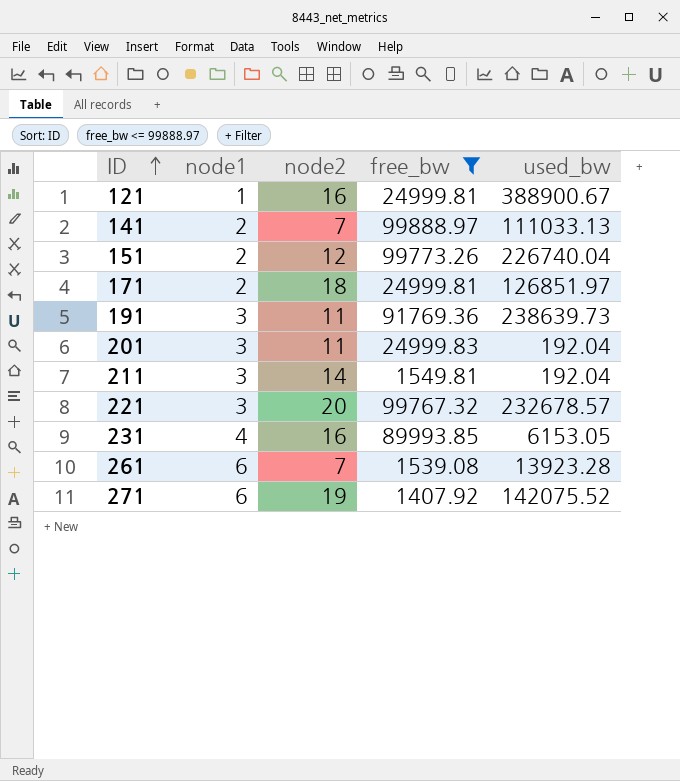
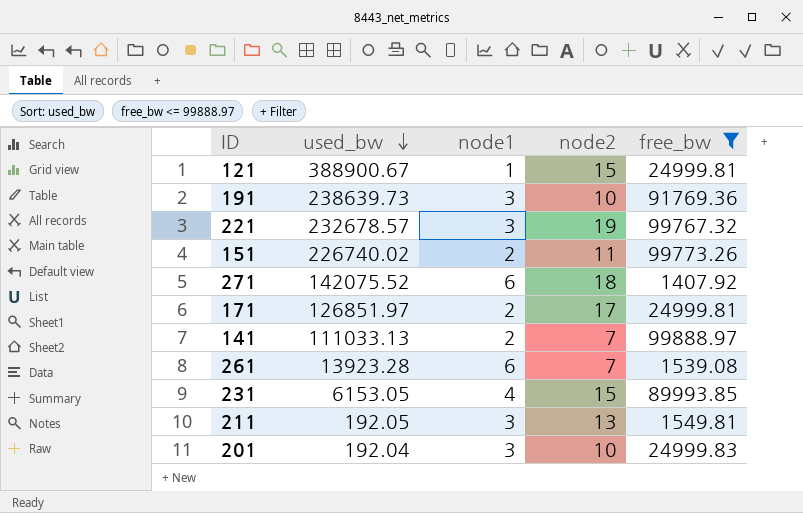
row order: ID ascending -> used_bw descending
column used_bw | position: 5 -> 2
121 | node2: 16 -> 15
191 | node2: 11 -> 10
221 | node2: 20 -> 19
151 | used_bw: 226740.04 -> 226740.02
151 | node2: 12 -> 11
271 | node2: 19 -> 18
171 | node2: 18 -> 17
231 | node2: 16 -> 15
211 | used_bw: 192.04 -> 192.05
211 | node2: 14 -> 13
201 | node2: 11 -> 10

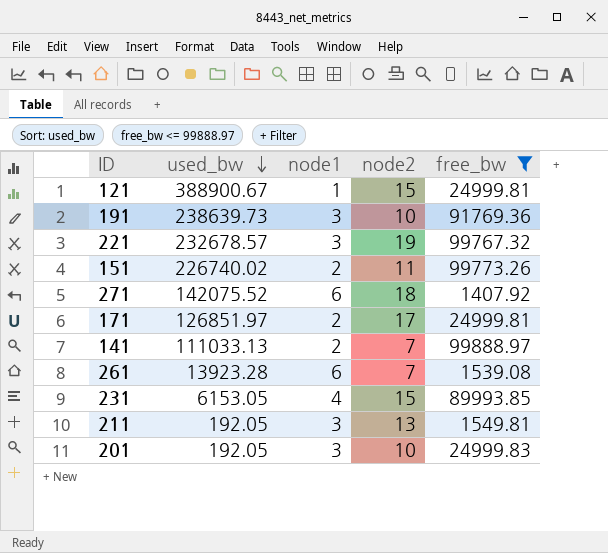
201 | used_bw: 192.04 -> 192.05

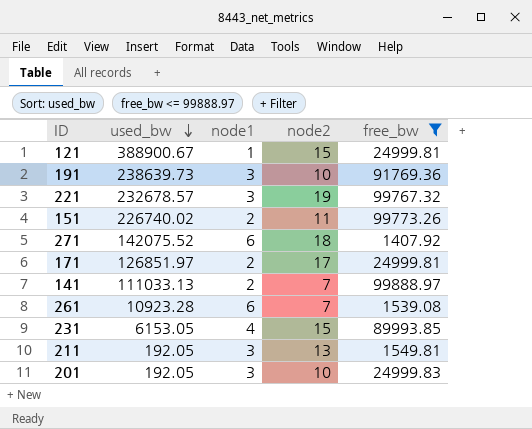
261 | used_bw: 13923.28 -> 10923.28

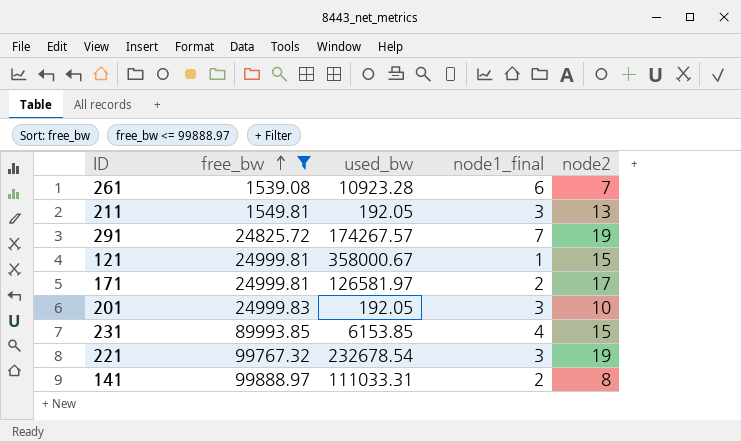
row order: used_bw descending -> free_bw ascending
column free_bw | position: 5 -> 2
column name: node1 -> node1_final
row 191: 238639.73 | 3 | 10 | 91769.36 -> none
row 151: 226740.02 | 2 | 11 | 99773.26 -> none
row 271: 142075.52 | 6 | 18 | 1407.92 -> none
row 291: none -> 24825.72 | 174267.57 | 7 | 19
121 | used_bw: 388900.67 -> 358000.67
171 | used_bw: 126851.97 -> 126581.97
231 | used_bw: 6153.05 -> 6153.85
221 | used_bw: 232678.57 -> 232678.54
141 | used_bw: 111033.13 -> 111033.31
141 | node2: 7 -> 8

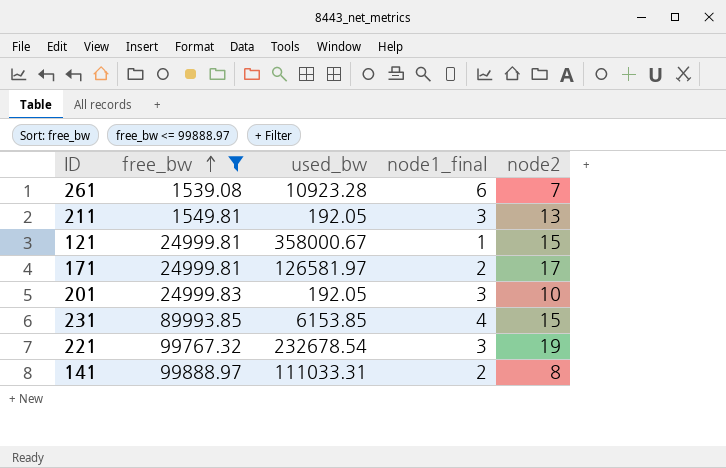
row 291: 24825.72 | 174267.57 | 7 | 19 -> none

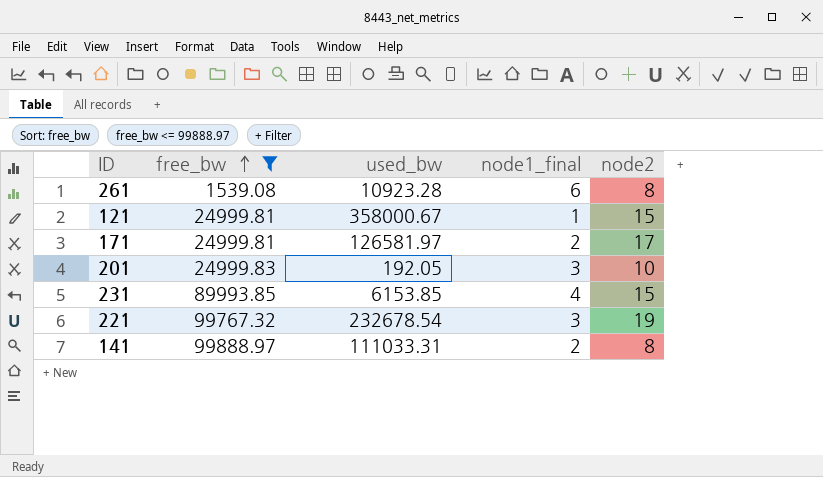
row 211: 1549.81 | 192.05 | 3 | 13 -> none
261 | node2: 7 -> 8

